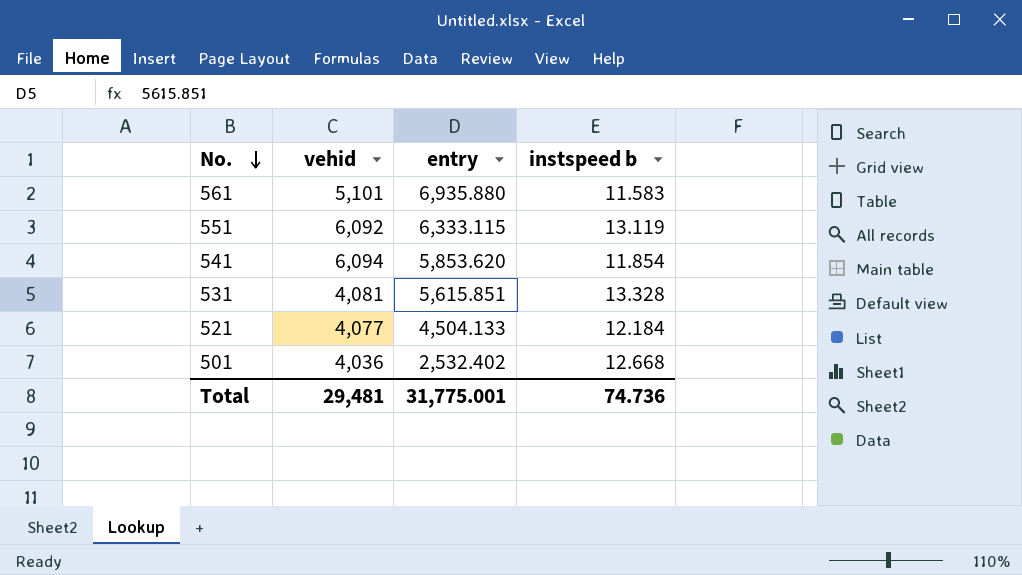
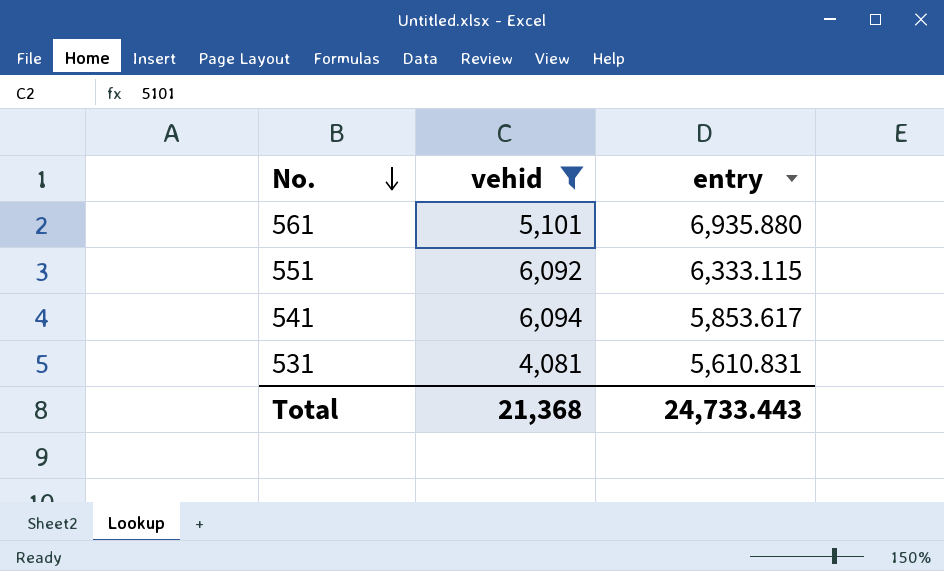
filter: none -> vehid >= 4,081
column instspeed b | position: 4 -> none
541 | entry: 5,853.620 -> 5,853.617
531 | entry: 5,615.851 -> 5,610.831
Total | vehid: 29,481 -> 21,368
Total | entry: 31,775.001 -> 24,733.443

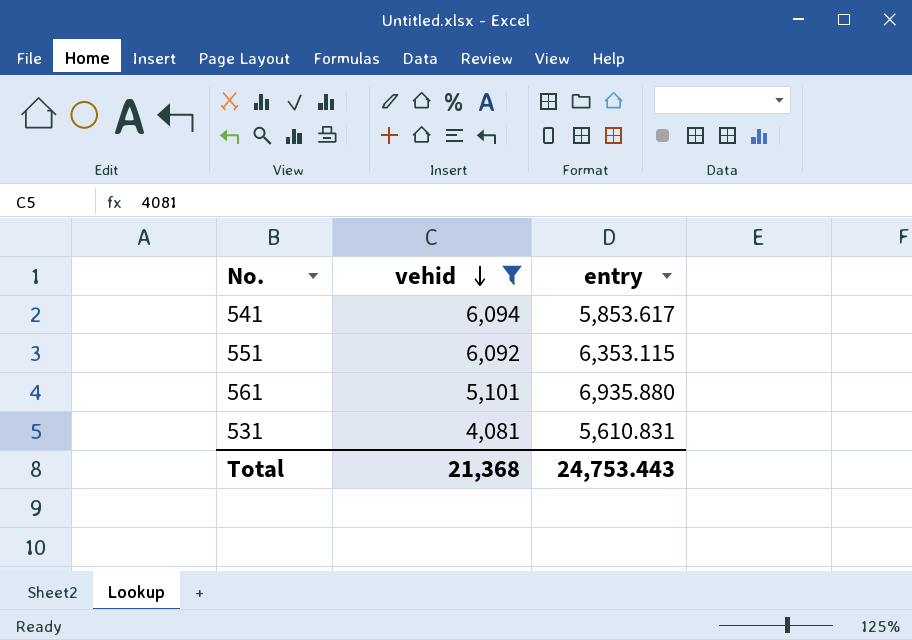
row order: No. descending -> vehid descending
551 | entry: 6,333.115 -> 6,353.115
Total | entry: 24,733.443 -> 24,753.443

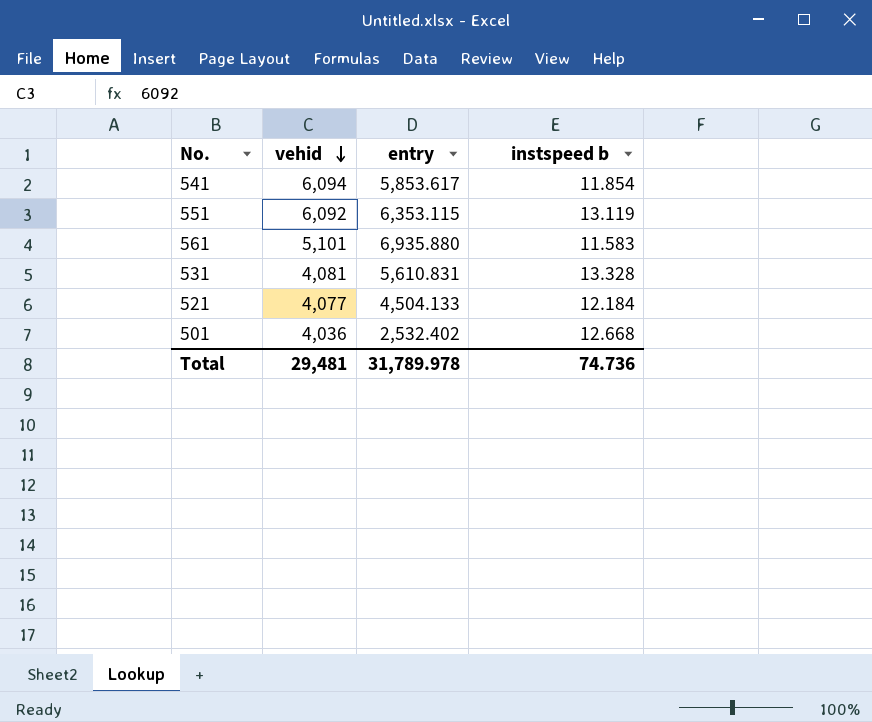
filter: vehid >= 4,081 -> none
column instspeed b | position: none -> 4
Total | vehid: 21,368 -> 29,481
Total | entry: 24,753.443 -> 31,789.978

